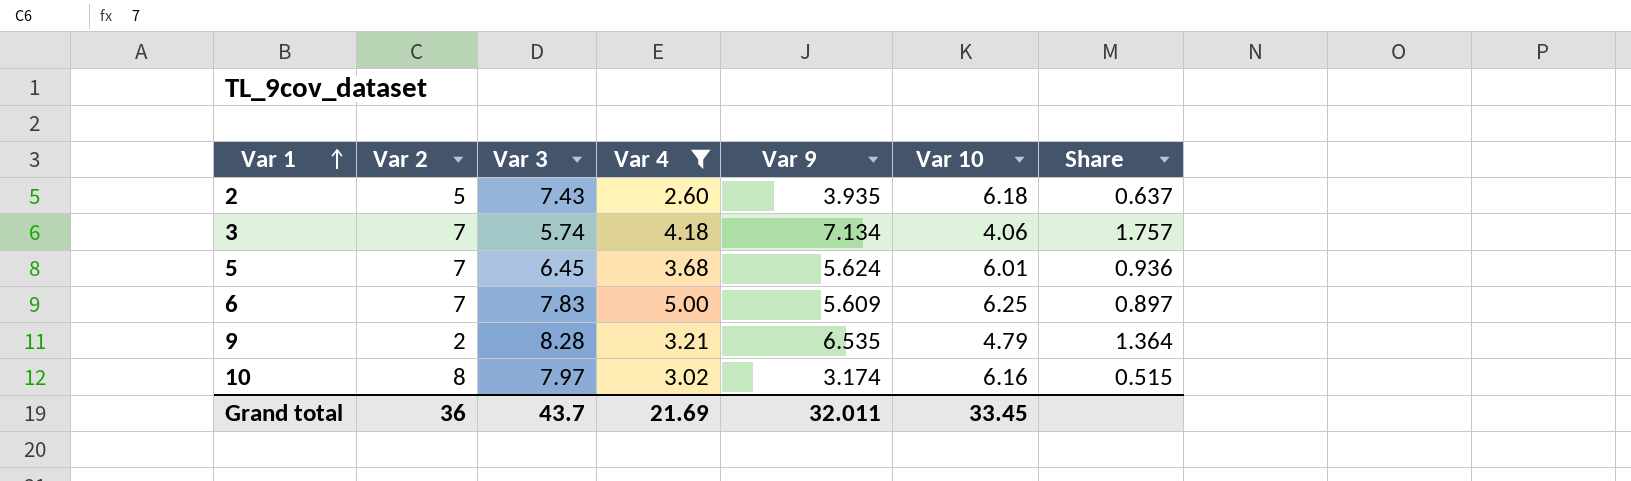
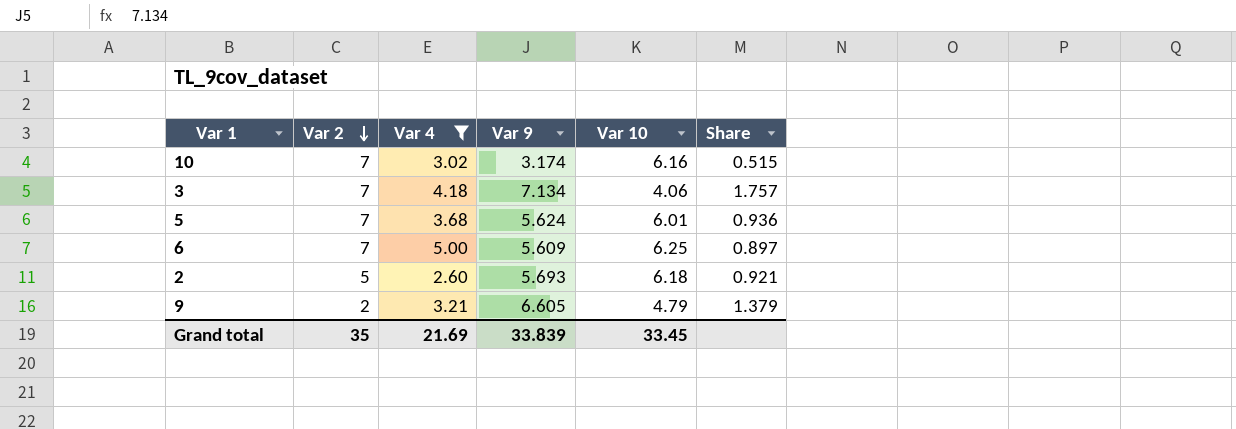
row order: Var 1 ascending -> Var 2 descending
column Var 3 | position: 3 -> none
10 | Var 2: 8 -> 7
2 | Var 9: 3.935 -> 5.693
2 | Share: 0.637 -> 0.921
9 | Var 9: 6.535 -> 6.605
9 | Share: 1.364 -> 1.379
Grand total | Var 2: 36 -> 35
Grand total | Var 9: 32.011 -> 33.839

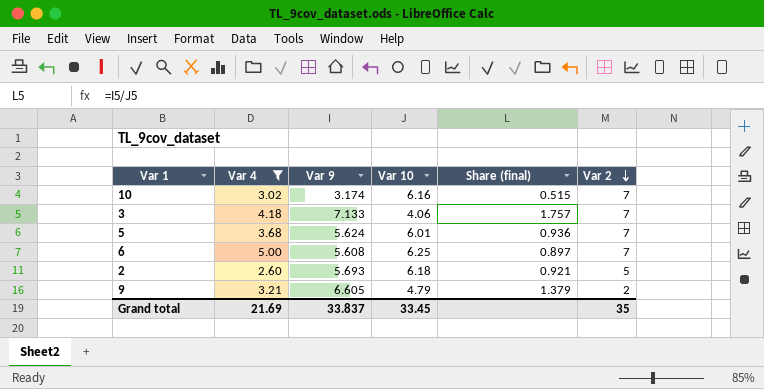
column name: Share -> Share (final)
column Var 2 | position: 2 -> 6
3 | Var 9: 7.134 -> 7.133
6 | Var 9: 5.609 -> 5.608
Grand total | Var 9: 33.839 -> 33.837

